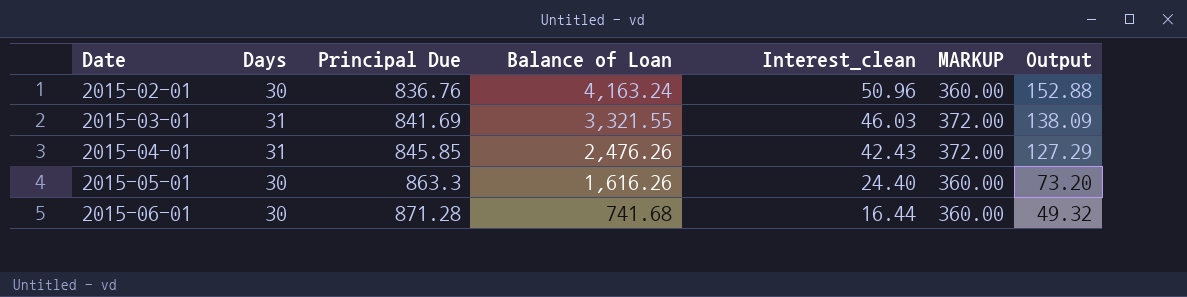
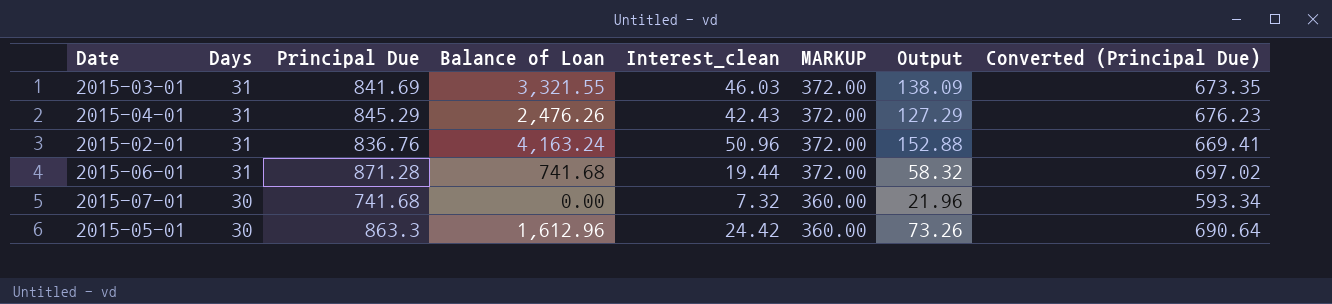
row order: Date ascending -> Days descending
column Converted (Principal Due) | formula: none -> [Principal Due] * 0.8
2015-04-01 | Principal Due: 845.85 -> 845.29
2015-02-01 | Days: 30 -> 31
2015-02-01 | MARKUP: 360.00 -> 372.00
2015-06-01 | Days: 30 -> 31
2015-06-01 | Interest_clean: 16.44 -> 19.44
2015-06-01 | MARKUP: 360.00 -> 372.00
2015-06-01 | Output: 49.32 -> 58.32
row 2015-07-01: none -> 30 | 741.68 | 0.00 | 7.32 | 360.00 | 21.96 | 593.34
2015-05-01 | Balance of Loan: 1,616.26 -> 1,612.96
2015-05-01 | Interest_clean: 24.40 -> 24.42
2015-05-01 | Output: 73.20 -> 73.26

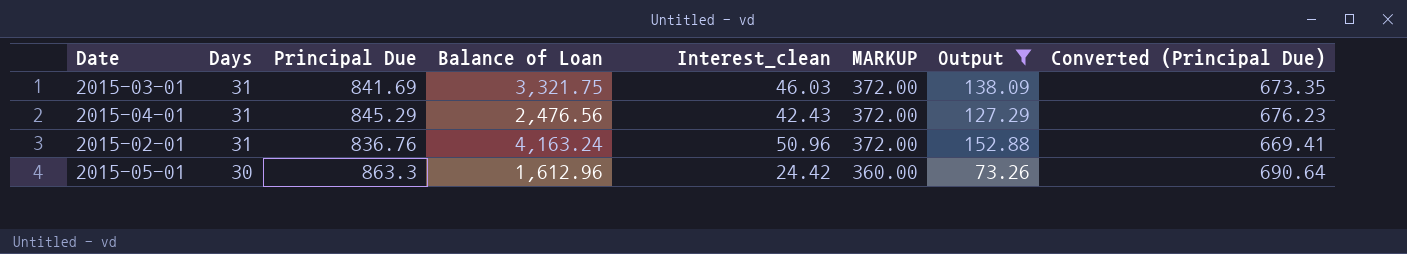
filter: none -> Output >= 73.26
2015-03-01 | Balance of Loan: 3,321.55 -> 3,321.75
2015-04-01 | Balance of Loan: 2,476.26 -> 2,476.56

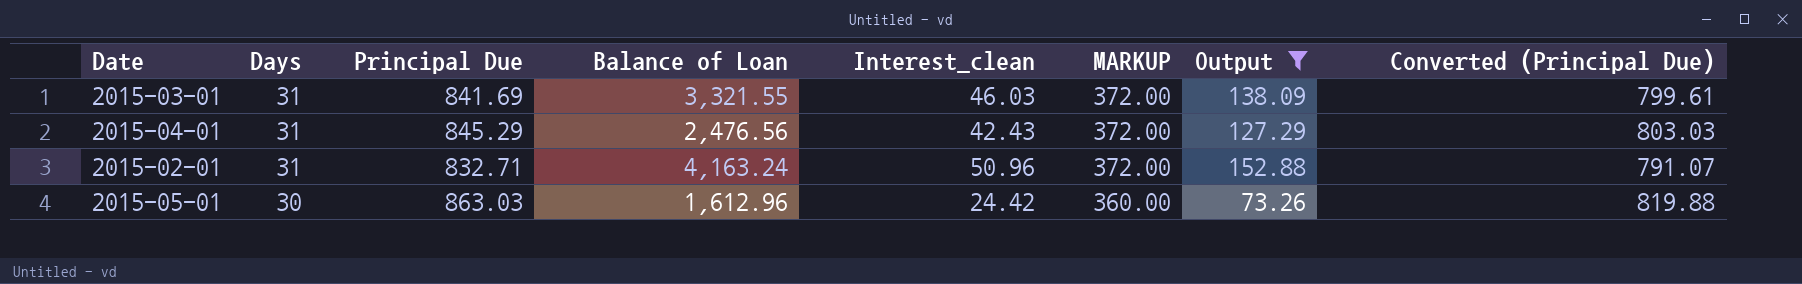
column Converted (Principal Due) | formula: [Principal Due] * 0.8 -> [Principal Due] * 0.95
2015-03-01 | Balance of Loan: 3,321.75 -> 3,321.55
2015-02-01 | Principal Due: 836.76 -> 832.71
2015-05-01 | Principal Due: 863.3 -> 863.03

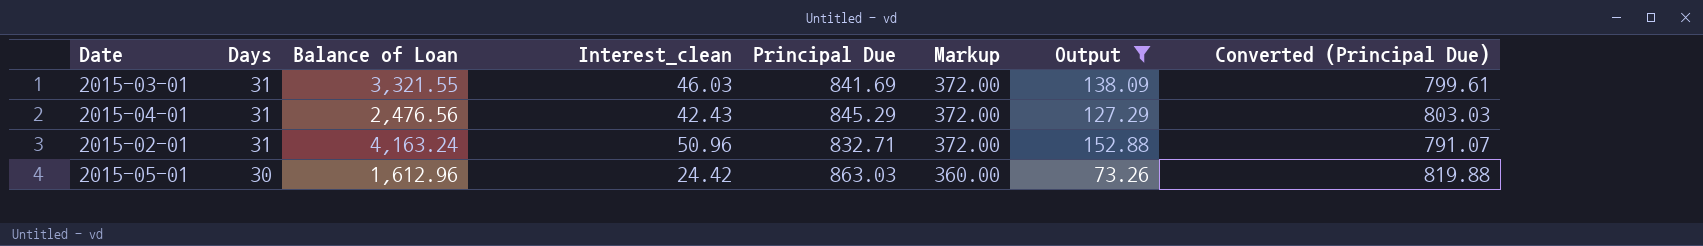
column Principal Due | position: 3 -> 5
column name: MARKUP -> Markup

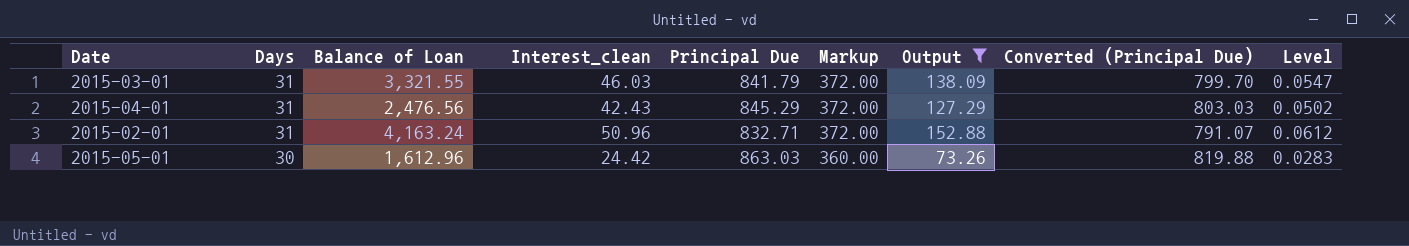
column Level | formula: none -> [Interest_clean] / [Principal Due]
2015-03-01 | Principal Due: 841.69 -> 841.79
2015-03-01 | Converted (Principal Due): 799.61 -> 799.70

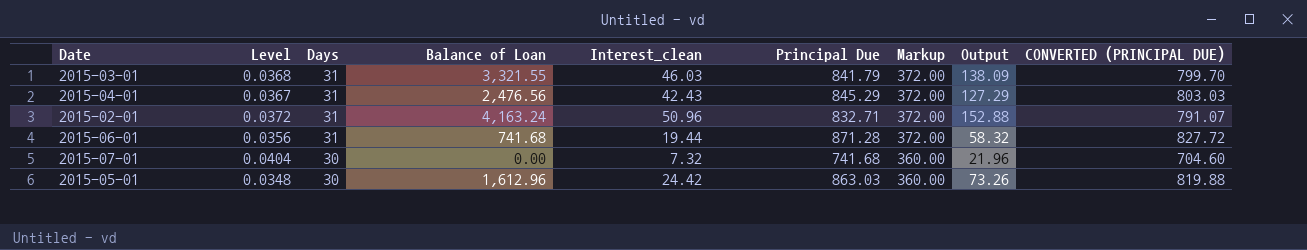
filter: Output >= 73.26 -> none
column Level | formula: [Interest_clean] / [Principal Due] -> [Days] / [Principal Due]
column Level | position: 9 -> 2
column name: Converted (Principal Due) -> CONVERTED (PRINCIPAL DUE)

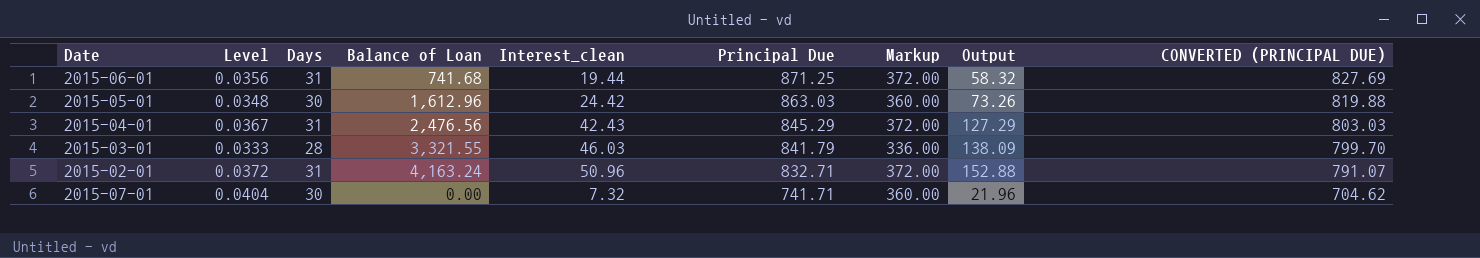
row order: Days descending -> Principal Due descending
2015-06-01 | Principal Due: 871.28 -> 871.25
2015-06-01 | CONVERTED (PRINCIPAL DUE): 827.72 -> 827.69
2015-03-01 | Level: 0.0368 -> 0.0333
2015-03-01 | Days: 31 -> 28
2015-03-01 | Markup: 372.00 -> 336.00
2015-07-01 | Principal Due: 741.68 -> 741.71
2015-07-01 | CONVERTED (PRINCIPAL DUE): 704.60 -> 704.62

